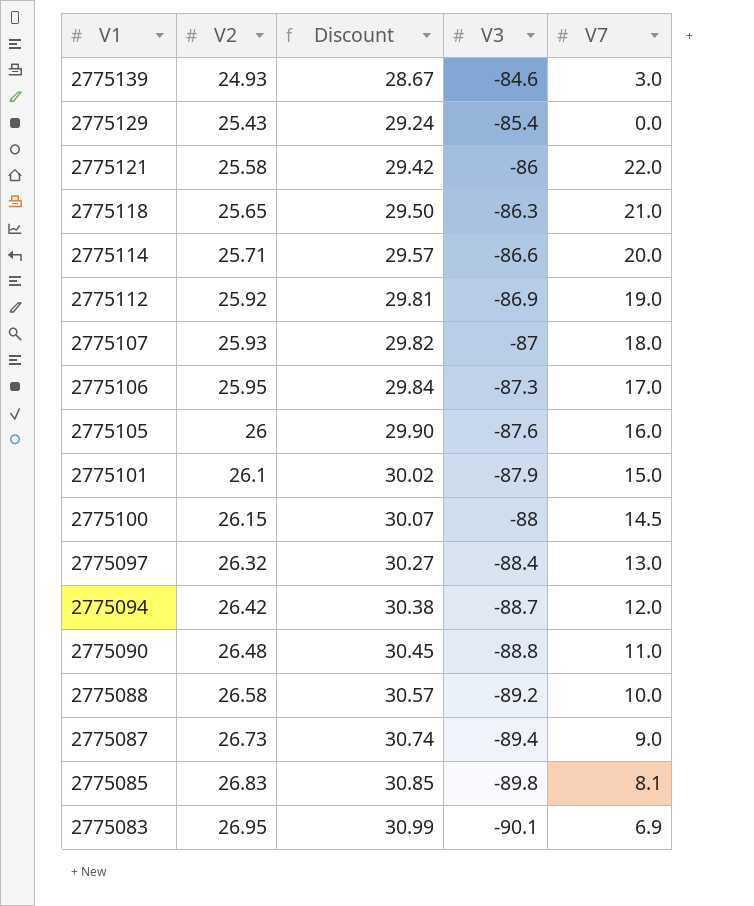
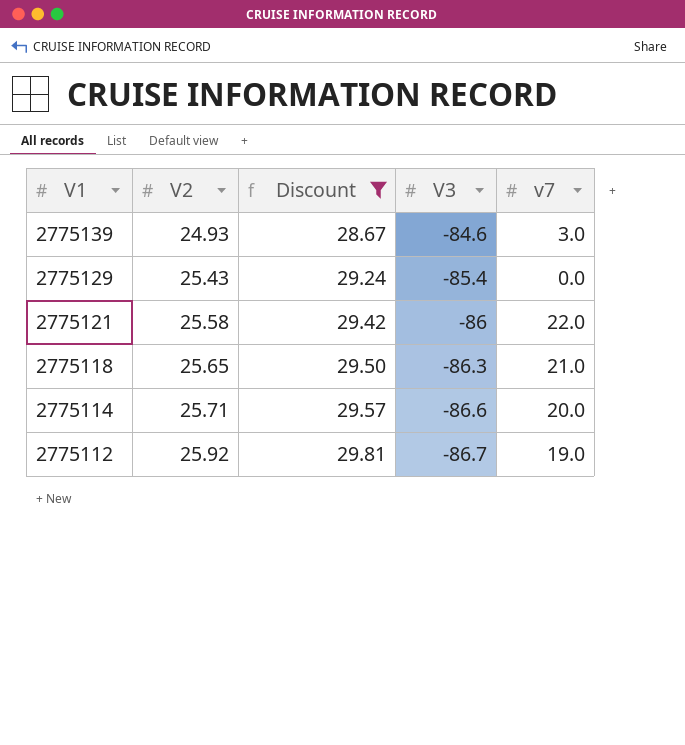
filter: none -> Discount <= 29.81
column name: V7 -> v7
2775112 | V3: -86.9 -> -86.7

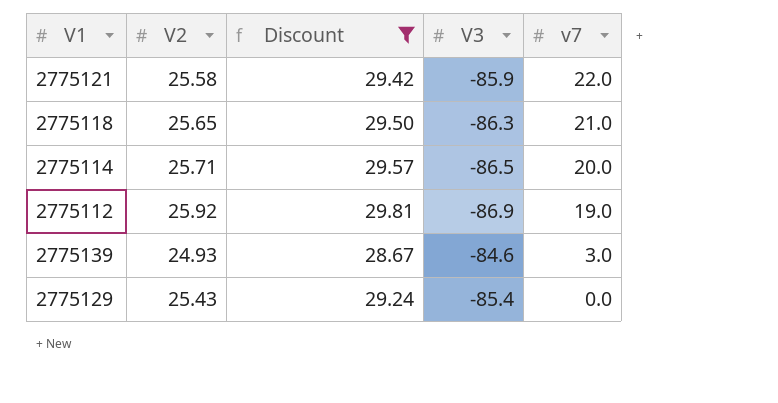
row order: V1 descending -> v7 descending
2775121 | V3: -86 -> -85.9
2775114 | V3: -86.6 -> -86.5
2775112 | V3: -86.7 -> -86.9

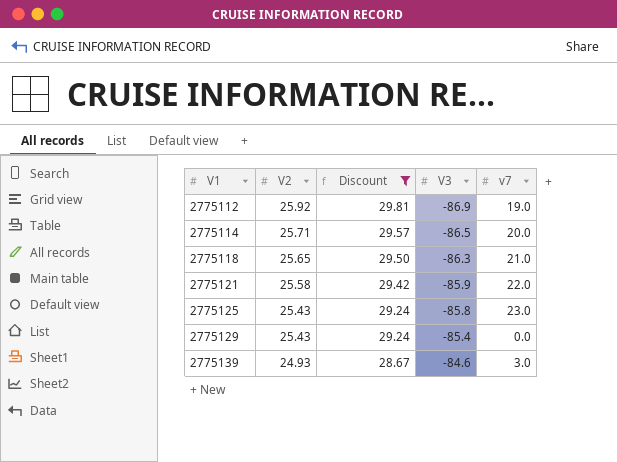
row order: v7 descending -> V1 ascending
row 2775125: none -> 25.43 | 29.24 | -85.8 | 23.0

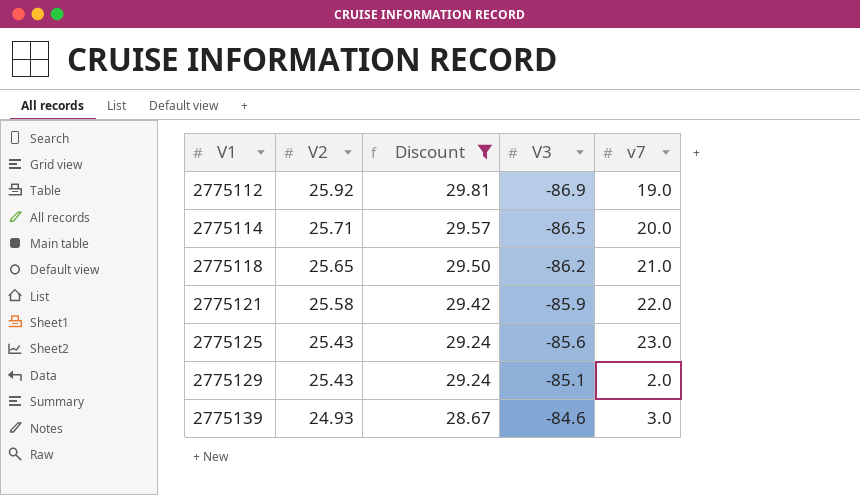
2775118 | V3: -86.3 -> -86.2
2775125 | V3: -85.8 -> -85.6
2775129 | V3: -85.4 -> -85.1
2775129 | v7: 0.0 -> 2.0

